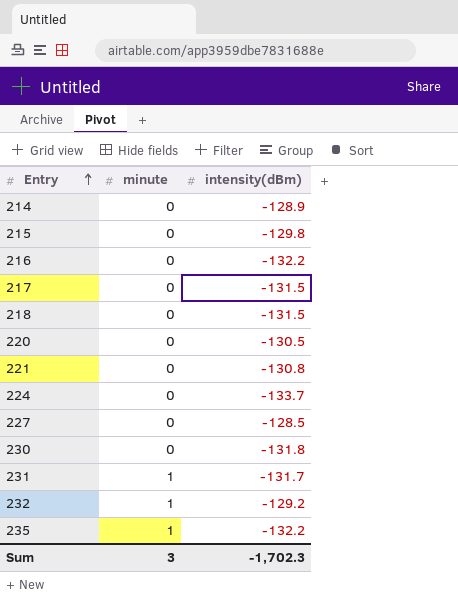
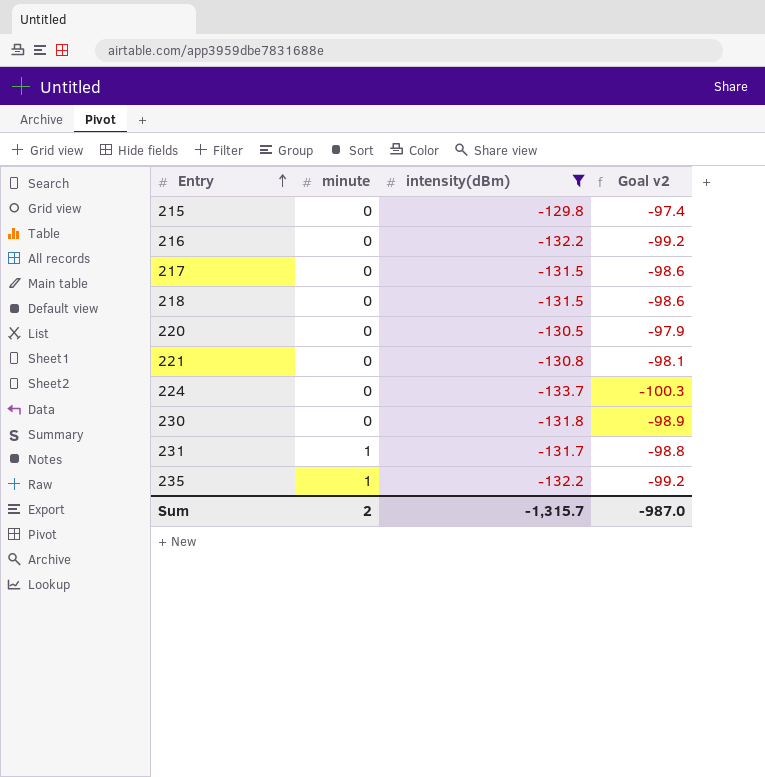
filter: none -> intensity(dBm) <= -129.8
column Goal v2 | formula: none -> [intensity(dBm)] * 0.75
Sum | minute: 3 -> 2
Sum | intensity(dBm): -1,702.3 -> -1,315.7

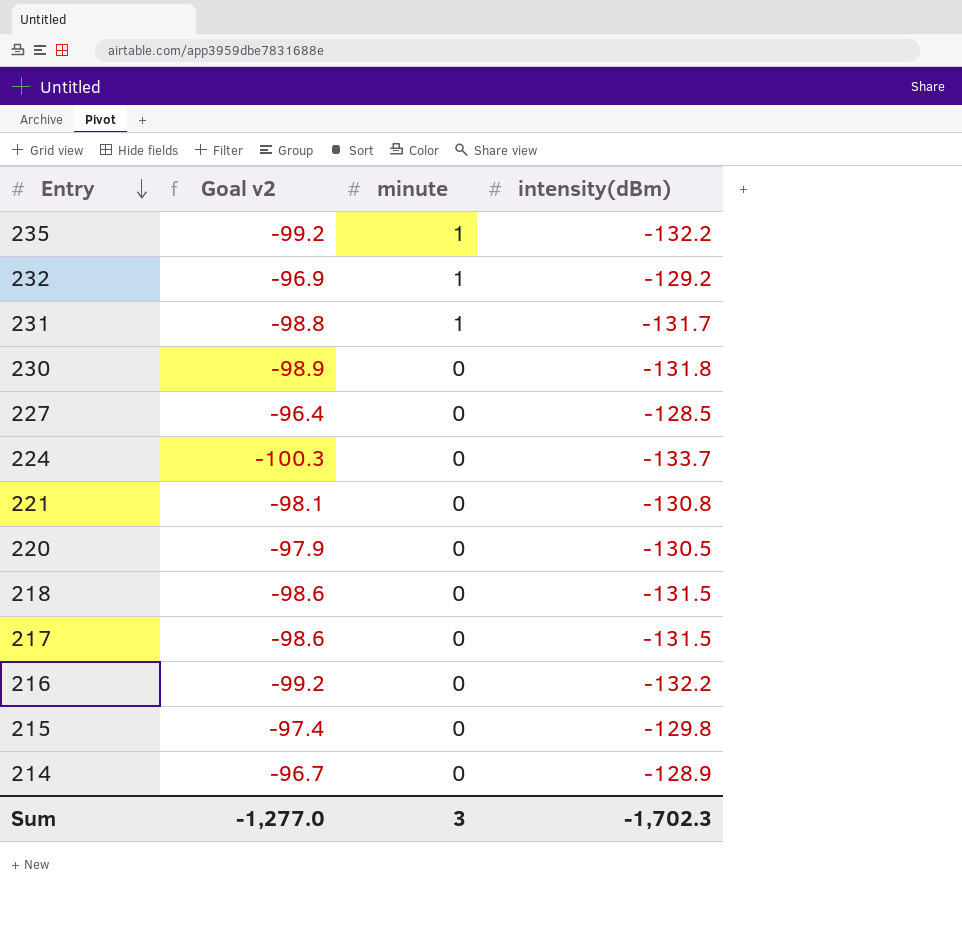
filter: intensity(dBm) <= -129.8 -> none
row order: Entry ascending -> Entry descending
column Goal v2 | position: 4 -> 2
Sum | Goal v2: -987.0 -> -1,277.0
Sum | minute: 2 -> 3
Sum | intensity(dBm): -1,315.7 -> -1,702.3

